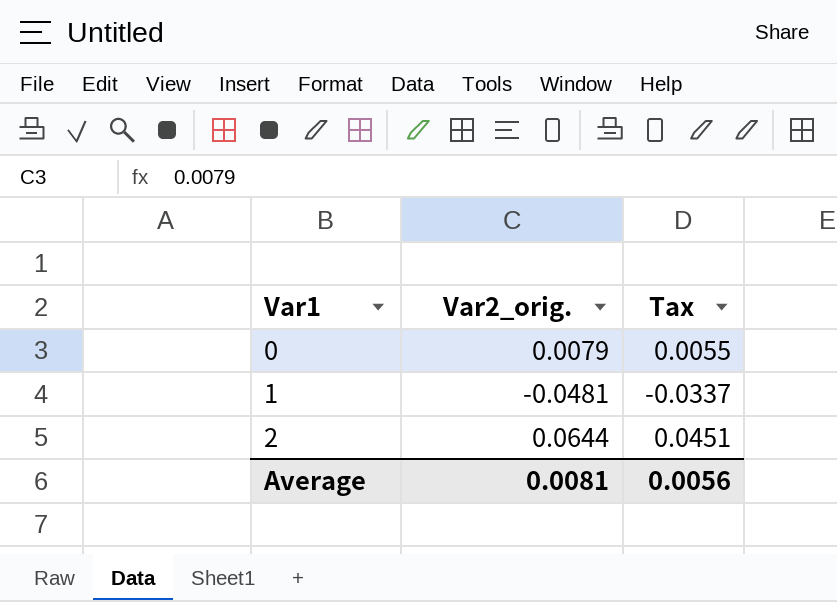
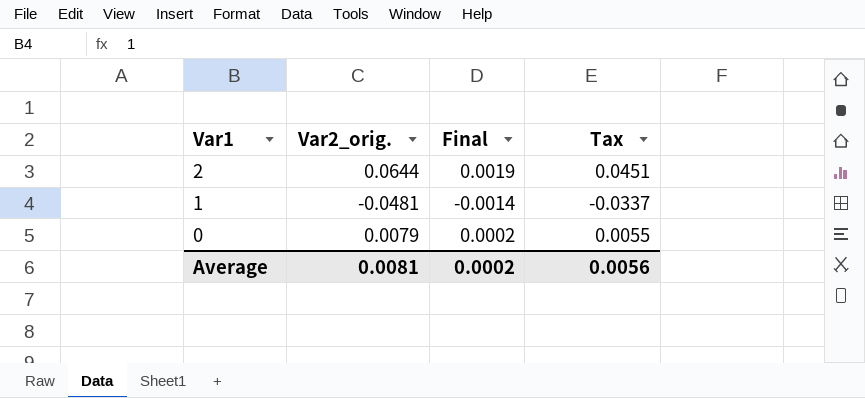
row order: Var1 ascending -> Var1 descending
column Final | formula: none -> [Var2_orig.] * 0.03

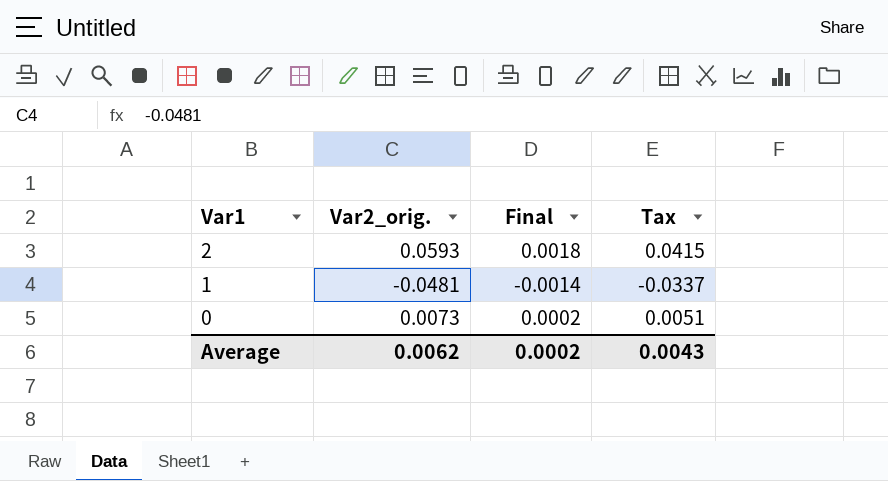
2 | Var2_orig.: 0.0644 -> 0.0593
2 | Final: 0.0019 -> 0.0018
2 | Tax: 0.0451 -> 0.0415
0 | Var2_orig.: 0.0079 -> 0.0073
0 | Tax: 0.0055 -> 0.0051
Average | Var2_orig.: 0.0081 -> 0.0062
Average | Tax: 0.0056 -> 0.0043

